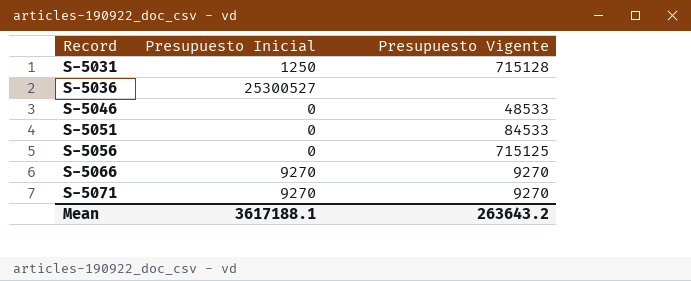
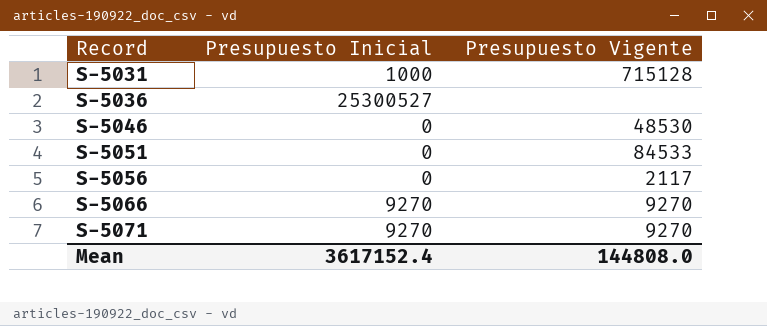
S-5031 | Presupuesto Inicial: 1250 -> 1000
S-5046 | Presupuesto Vigente: 48533 -> 48530
S-5056 | Presupuesto Vigente: 715125 -> 2117
Mean | Presupuesto Inicial: 3617188.1 -> 3617152.4
Mean | Presupuesto Vigente: 263643.2 -> 144808.0

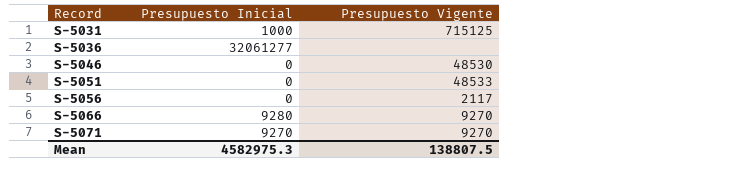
S-5031 | Presupuesto Vigente: 715128 -> 715125
S-5036 | Presupuesto Inicial: 25300527 -> 32061277
S-5051 | Presupuesto Vigente: 84533 -> 48533
S-5066 | Presupuesto Inicial: 9270 -> 9280
Mean | Presupuesto Inicial: 3617152.4 -> 4582975.3
Mean | Presupuesto Vigente: 144808.0 -> 138807.5

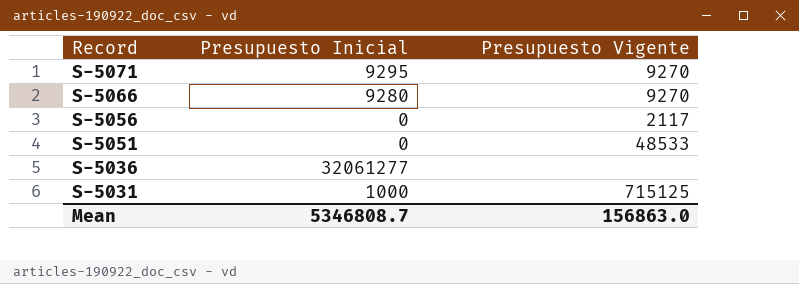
row order: Record ascending -> Record descending
row S-5046: 0 | 48530 -> none
S-5071 | Presupuesto Inicial: 9270 -> 9295
Mean | Presupuesto Inicial: 4582975.3 -> 5346808.7
Mean | Presupuesto Vigente: 138807.5 -> 156863.0

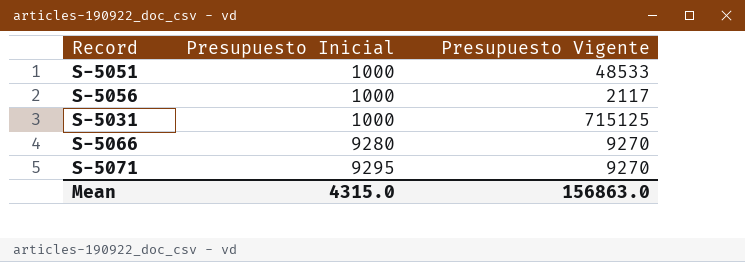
row order: Record descending -> Presupuesto Inicial ascending
row S-5036: 32061277 | none -> none
S-5051 | Presupuesto Inicial: 0 -> 1000
S-5056 | Presupuesto Inicial: 0 -> 1000
Mean | Presupuesto Inicial: 5346808.7 -> 4315.0

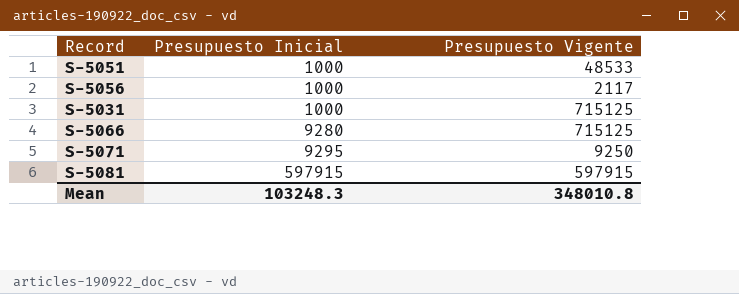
S-5066 | Presupuesto Vigente: 9270 -> 715125
S-5071 | Presupuesto Vigente: 9270 -> 9250
row S-5081: none -> 597915 | 597915
Mean | Presupuesto Inicial: 4315.0 -> 103248.3
Mean | Presupuesto Vigente: 156863.0 -> 348010.8

